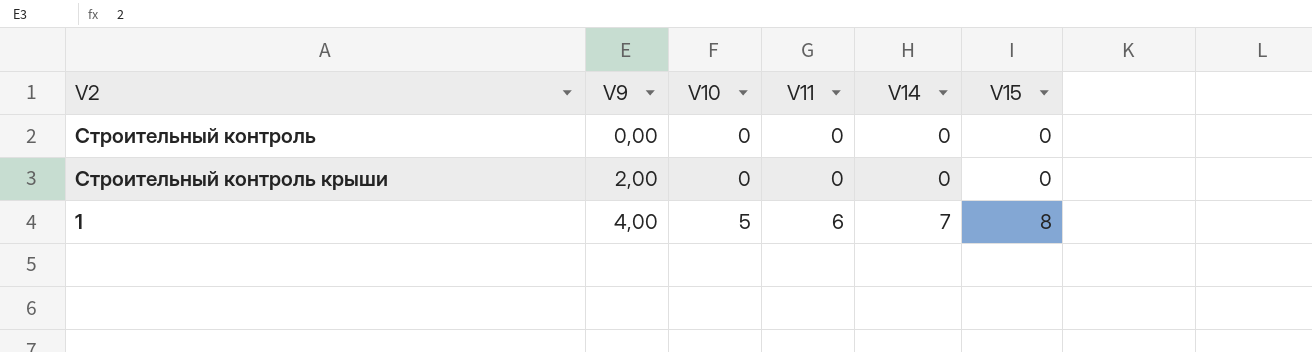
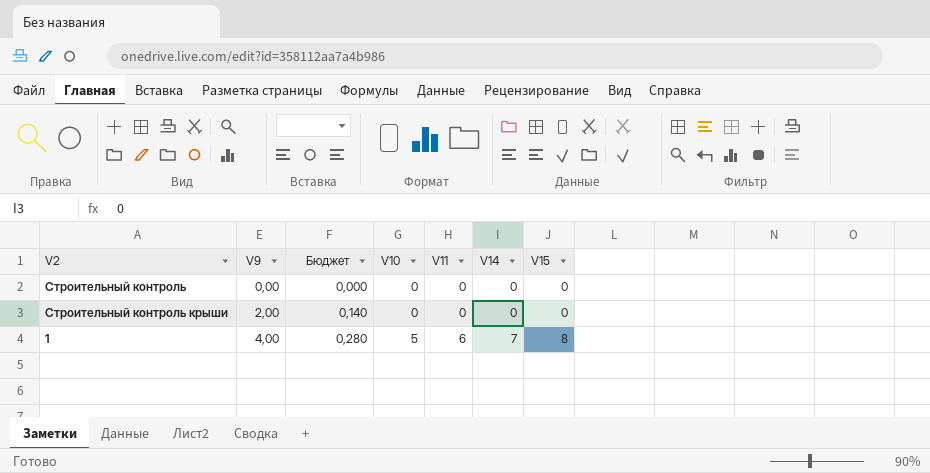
column Бюджет | formula: none -> [V9] * 0,07

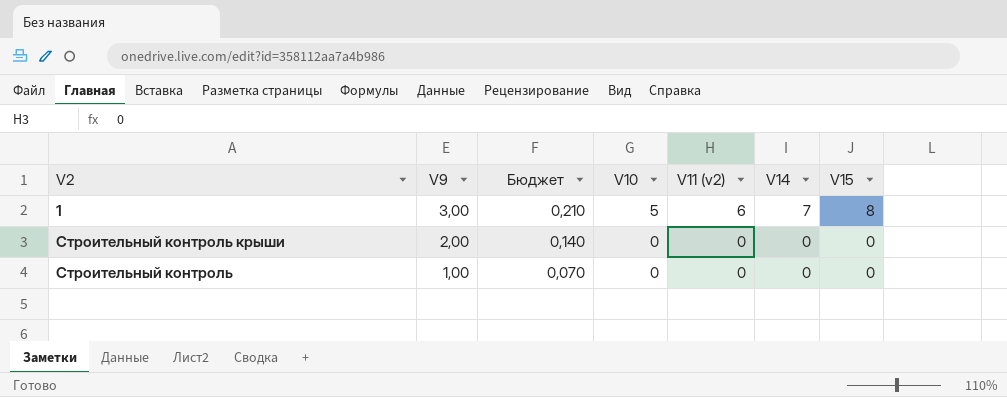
row order: V9 ascending -> V9 descending
column name: V11 -> V11 (v2)
1 | V9: 4,00 -> 3,00
1 | Бюджет: 0,280 -> 0,210
Строительный контроль | V9: 0,00 -> 1,00
Строительный контроль | Бюджет: 0,000 -> 0,070

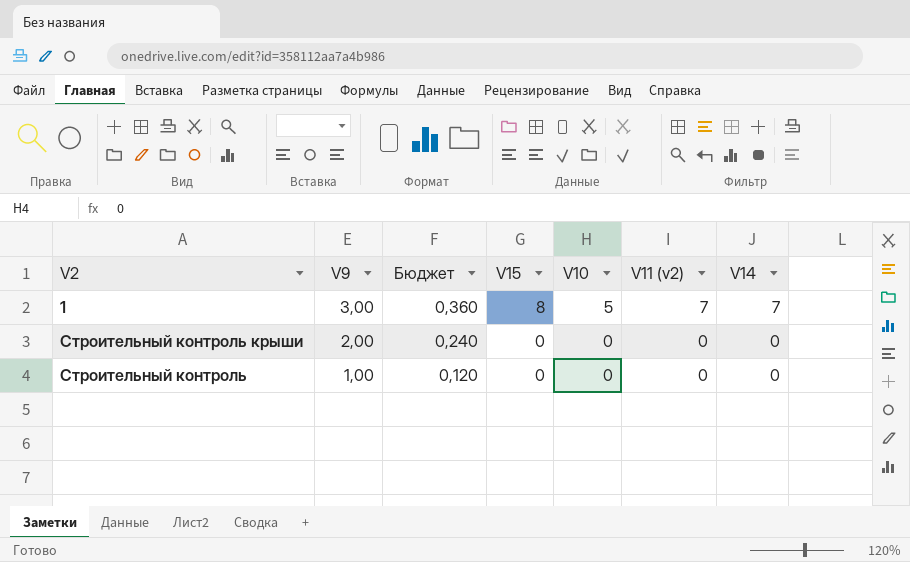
column Бюджет | formula: [V9] * 0,07 -> [V9] * 0,12
column V15 | position: 7 -> 4
1 | V11 (v2): 6 -> 7

